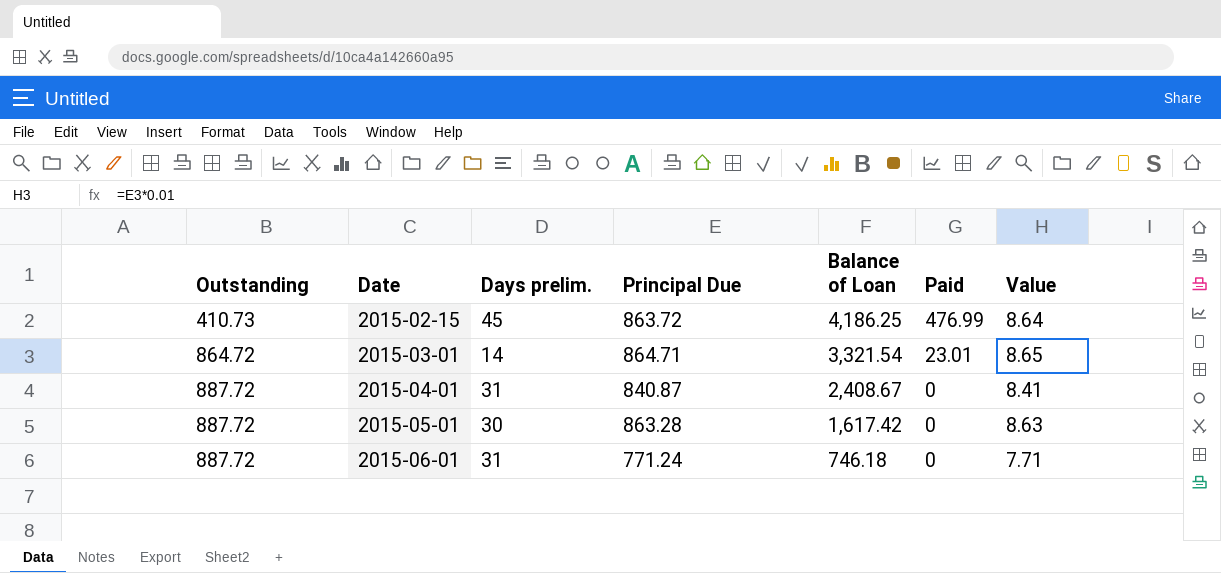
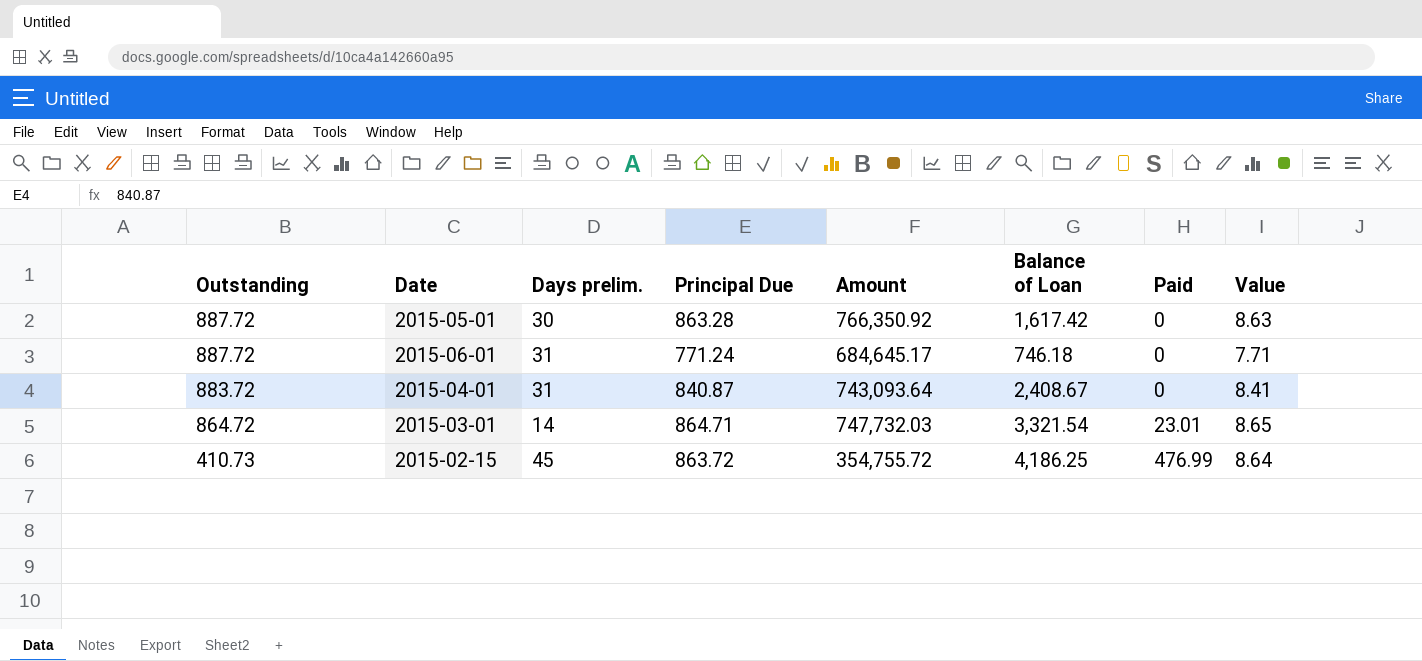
row order: Outstanding ascending -> Outstanding descending
column Amount | formula: none -> [Outstanding] * [Principal Due]
2015-04-01 | Outstanding: 887.72 -> 883.72

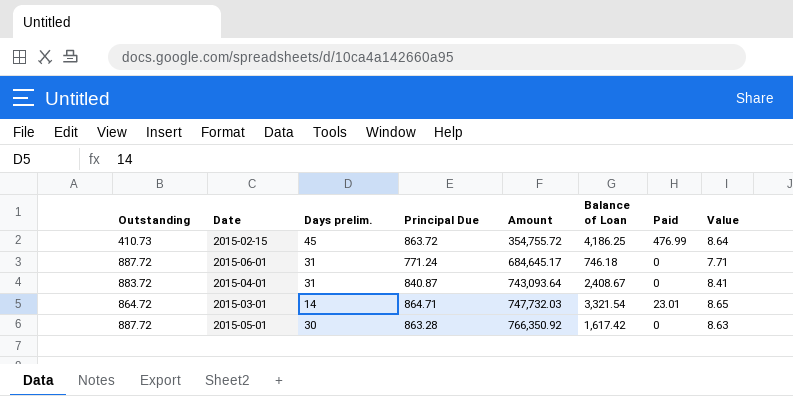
row order: Outstanding descending -> Amount ascending

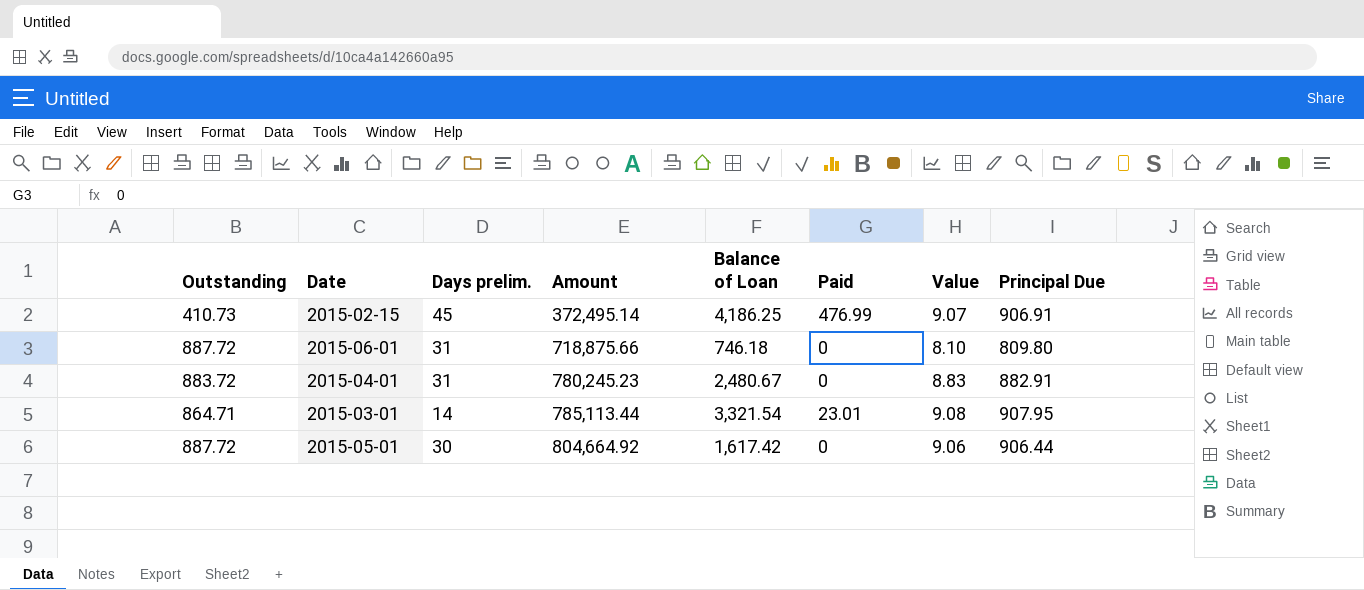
column Principal Due | position: 4 -> 8
2015-02-15 | Amount: 354,755.72 -> 372,495.14
2015-02-15 | Value: 8.64 -> 9.07
2015-02-15 | Principal Due: 863.72 -> 906.91
2015-06-01 | Amount: 684,645.17 -> 718,875.66
2015-06-01 | Value: 7.71 -> 8.10
2015-06-01 | Principal Due: 771.24 -> 809.80
2015-04-01 | Amount: 743,093.64 -> 780,245.23
2015-04-01 | Balance of Loan: 2,408.67 -> 2,480.67
2015-04-01 | Value: 8.41 -> 8.83
2015-04-01 | Principal Due: 840.87 -> 882.91
2015-03-01 | Outstanding: 864.72 -> 864.71
2015-03-01 | Amount: 747,732.03 -> 785,113.44
2015-03-01 | Value: 8.65 -> 9.08
2015-03-01 | Principal Due: 864.71 -> 907.95
2015-05-01 | Amount: 766,350.92 -> 804,664.92
2015-05-01 | Value: 8.63 -> 9.06
2015-05-01 | Principal Due: 863.28 -> 906.44

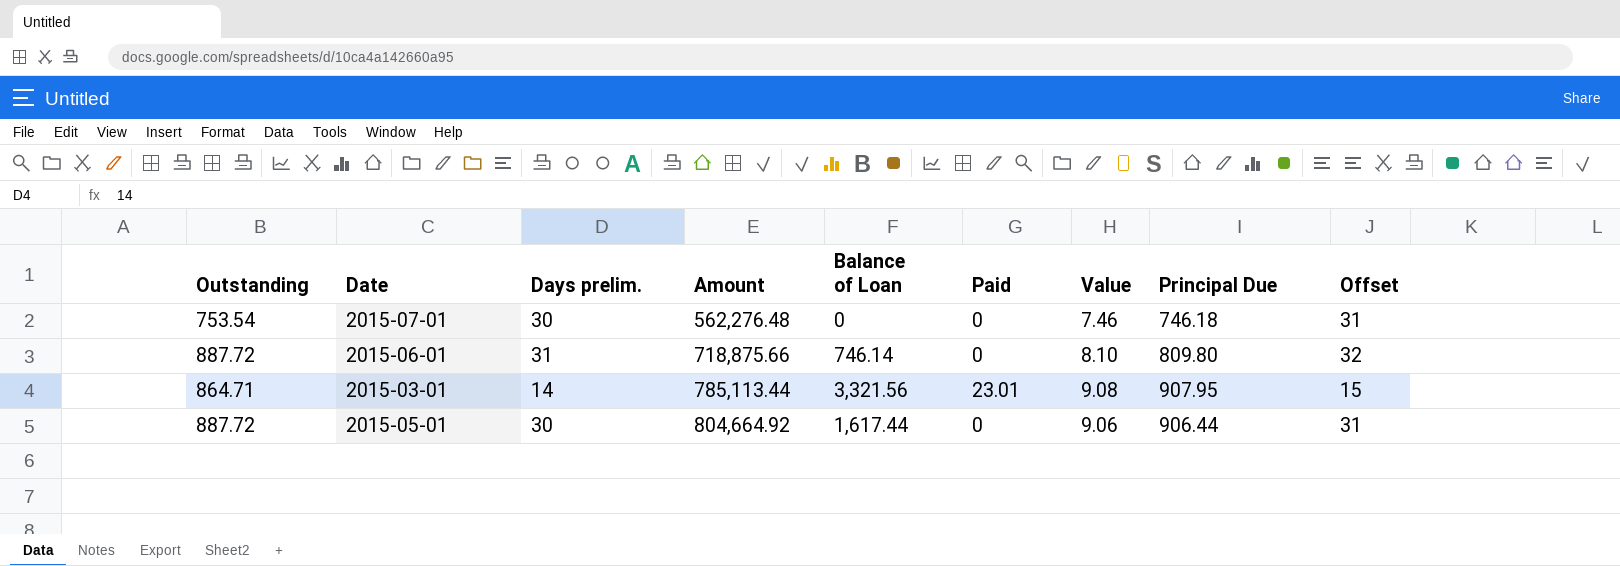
column Offset | formula: none -> [Days prelim.] + 1
row 2015-02-15: 410.73 | 45 | 372,495.14 | 4,186.25 | 476.99 | 9.07 | 906.91 -> none
row 2015-04-01: 883.72 | 31 | 780,245.23 | 2,480.67 | 0 | 8.83 | 882.91 -> none
row 2015-07-01: none -> 753.54 | 30 | 562,276.48 | 0 | 0 | 7.46 | 746.18 | 31
2015-06-01 | Balance of Loan: 746.18 -> 746.14
2015-03-01 | Balance of Loan: 3,321.54 -> 3,321.56
2015-05-01 | Balance of Loan: 1,617.42 -> 1,617.44

